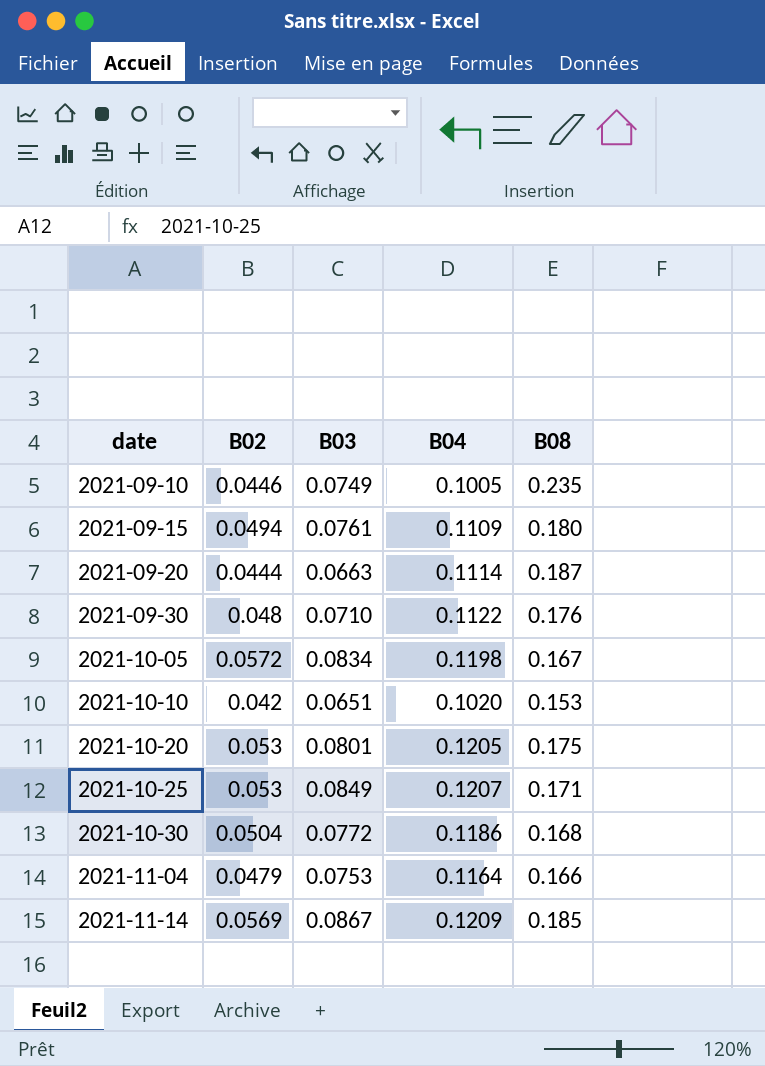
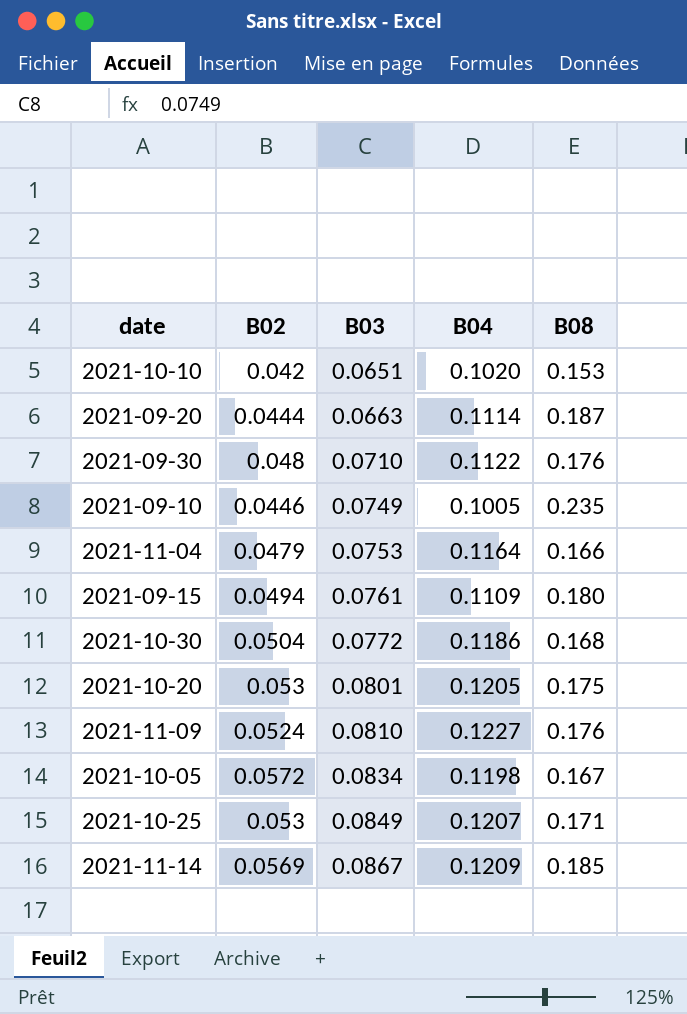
row order: date ascending -> B03 ascending
row 2021-11-09: none -> 0.0524 | 0.0810 | 0.1227 | 0.176

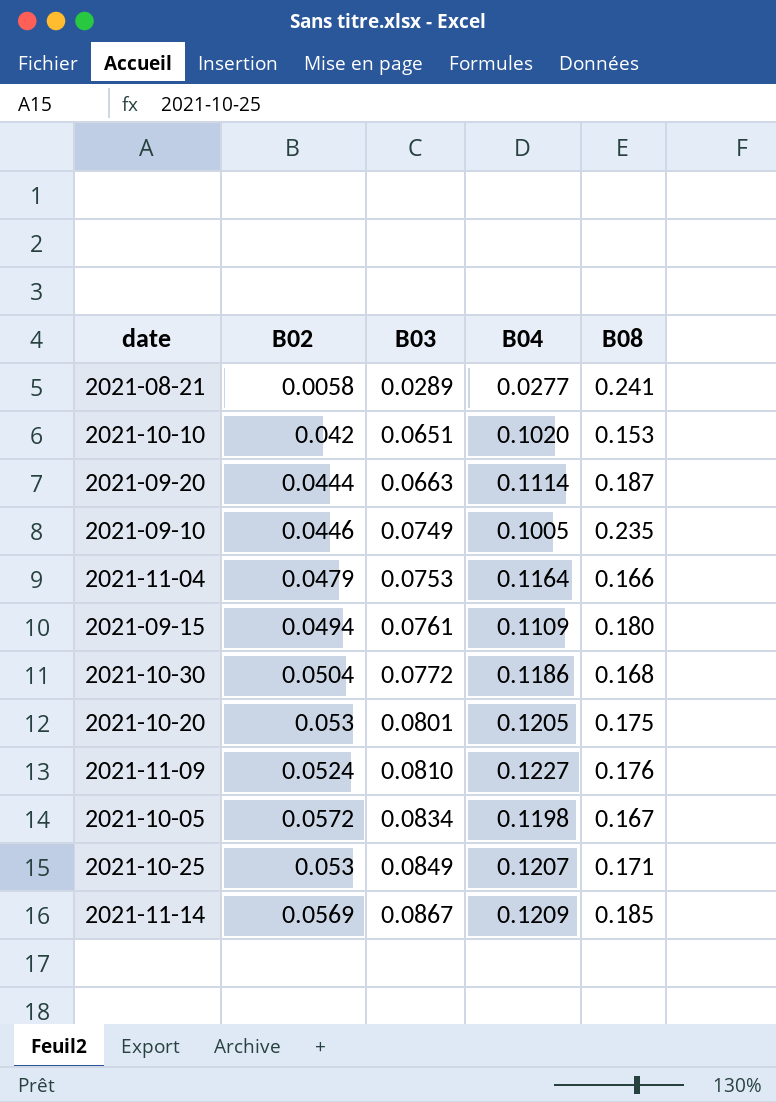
row 2021-09-30: 0.048 | 0.0710 | 0.1122 | 0.176 -> none
row 2021-08-21: none -> 0.0058 | 0.0289 | 0.0277 | 0.241

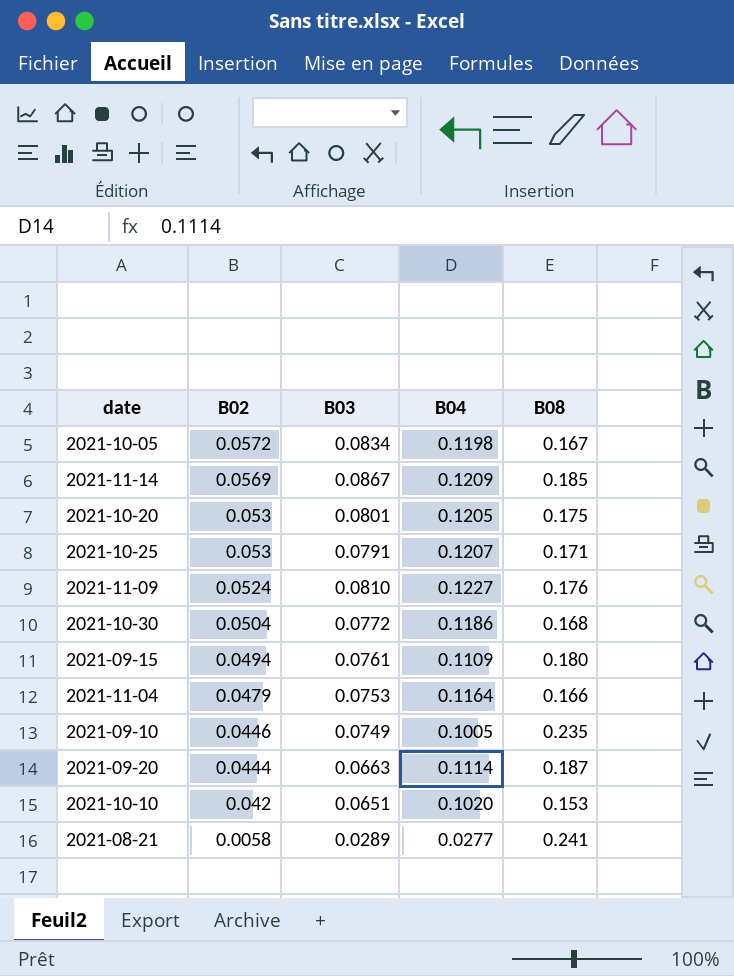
row order: B03 ascending -> B02 descending
2021-10-25 | B03: 0.0849 -> 0.0791

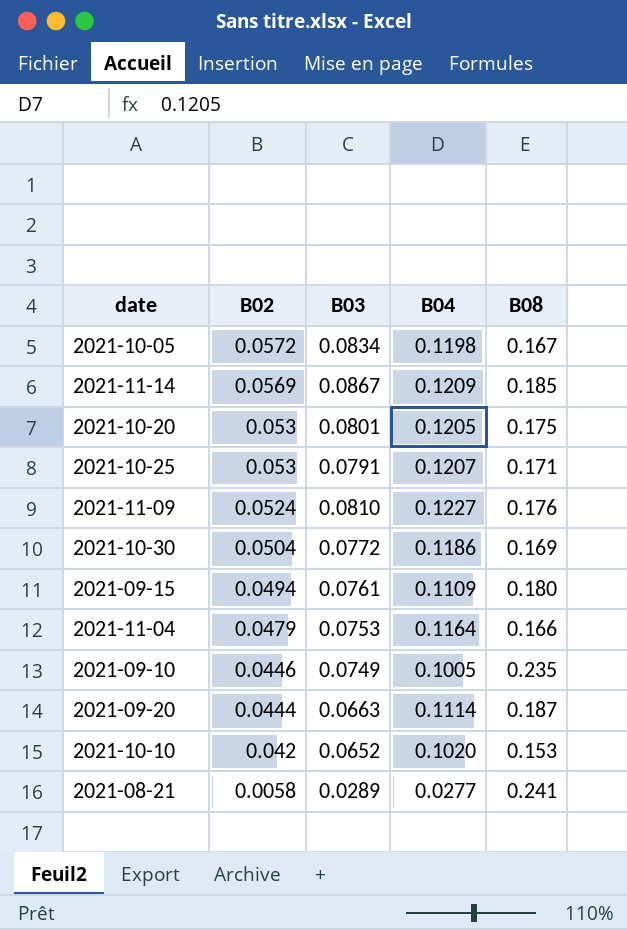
2021-10-30 | B08: 0.168 -> 0.169
2021-10-10 | B03: 0.0651 -> 0.0652

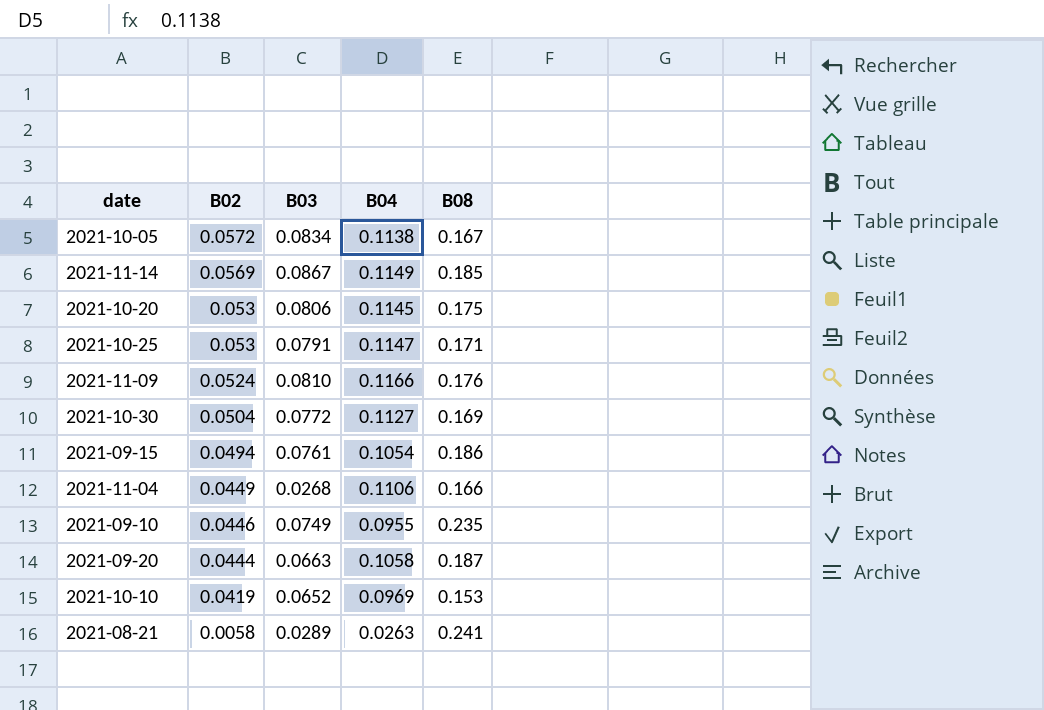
2021-10-05 | B04: 0.1198 -> 0.1138
2021-11-14 | B04: 0.1209 -> 0.1149
2021-10-20 | B03: 0.0801 -> 0.0806
2021-10-20 | B04: 0.1205 -> 0.1145
2021-10-25 | B04: 0.1207 -> 0.1147
2021-11-09 | B04: 0.1227 -> 0.1166
2021-10-30 | B04: 0.1186 -> 0.1127
2021-09-15 | B04: 0.1109 -> 0.1054
2021-09-15 | B08: 0.180 -> 0.186
2021-11-04 | B02: 0.0479 -> 0.0449
2021-11-04 | B03: 0.0753 -> 0.0268
2021-11-04 | B04: 0.1164 -> 0.1106
2021-09-10 | B04: 0.1005 -> 0.0955
2021-09-20 | B04: 0.1114 -> 0.1058
2021-10-10 | B02: 0.042 -> 0.0419
2021-10-10 | B04: 0.1020 -> 0.0969
2021-08-21 | B04: 0.0277 -> 0.0263

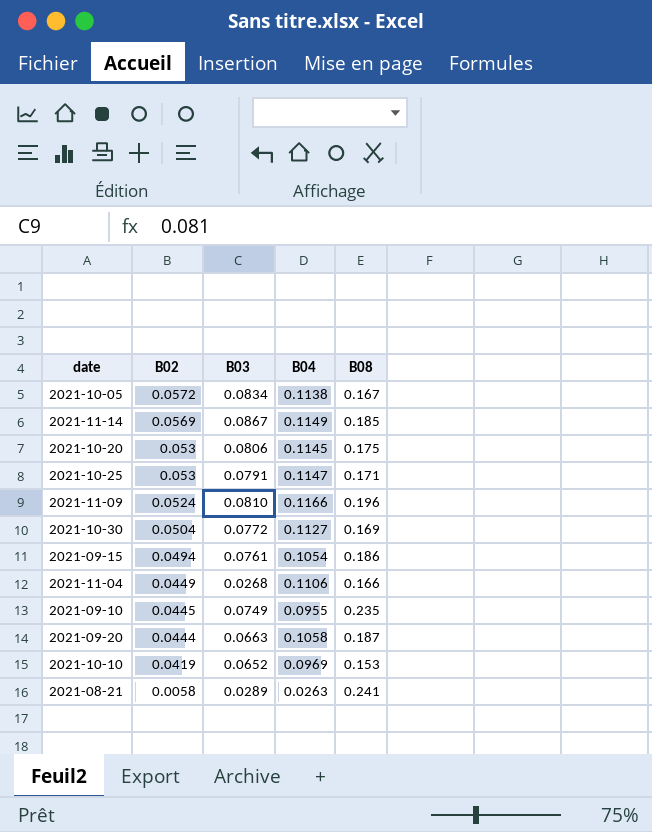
2021-11-09 | B08: 0.176 -> 0.196
2021-09-10 | B02: 0.0446 -> 0.0445

